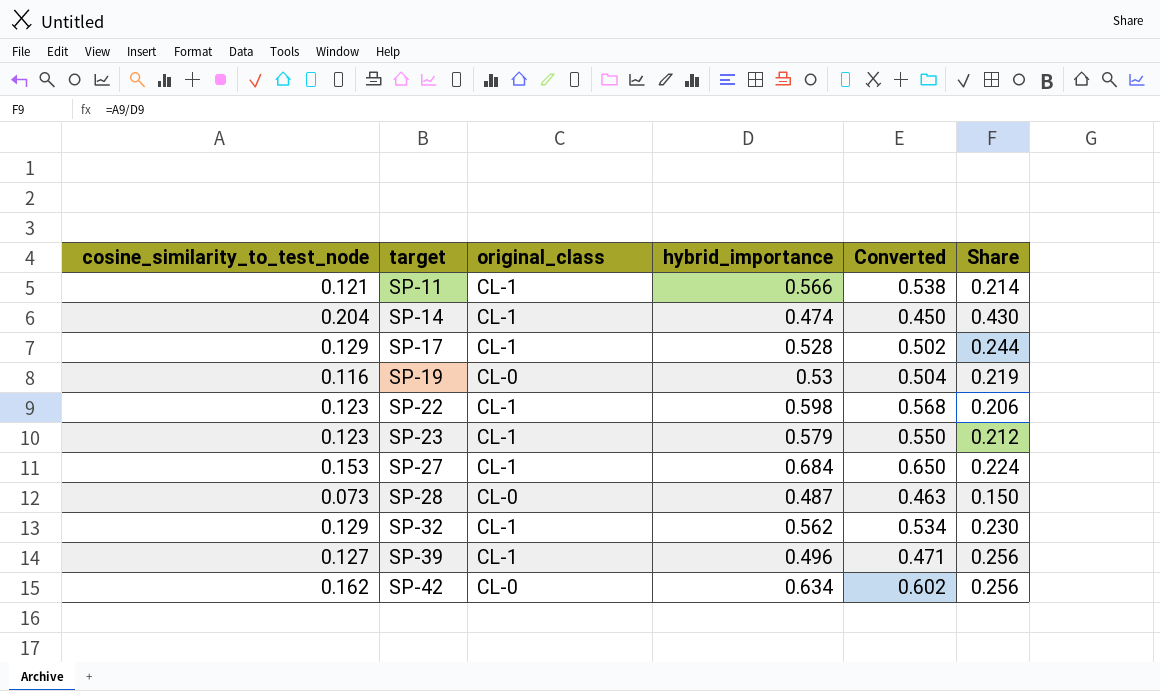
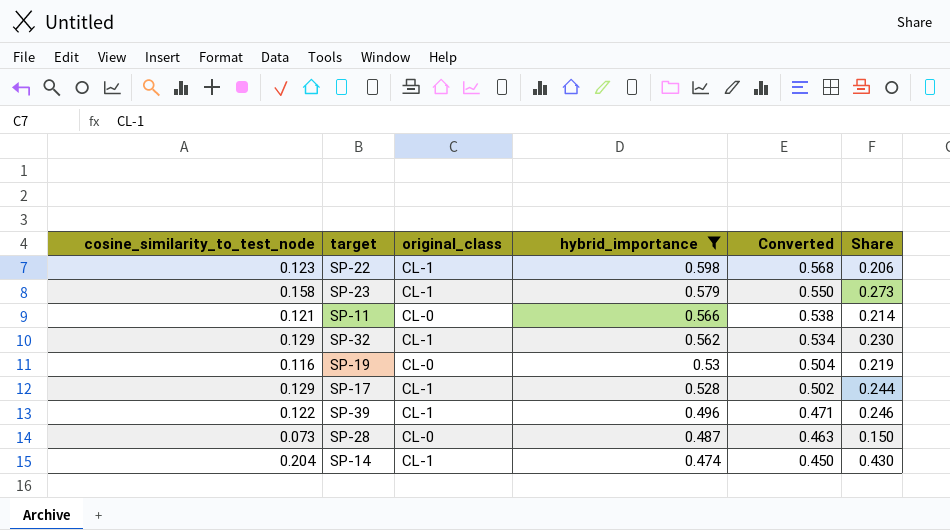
filter: none -> hybrid_importance <= 0.598
row order: target ascending -> hybrid_importance descending
SP-23 | cosine_similarity_to_test_node: 0.123 -> 0.158
SP-23 | Share: 0.212 -> 0.273
SP-11 | original_class: CL-1 -> CL-0
SP-39 | cosine_similarity_to_test_node: 0.127 -> 0.122
SP-39 | Share: 0.256 -> 0.246

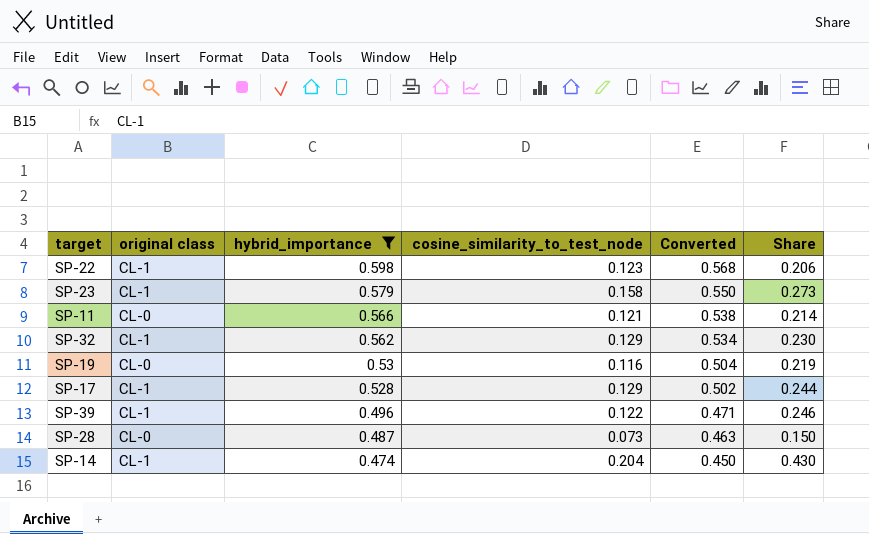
column name: original_class -> original class
column cosine_similarity_to_test_node | position: 1 -> 4

